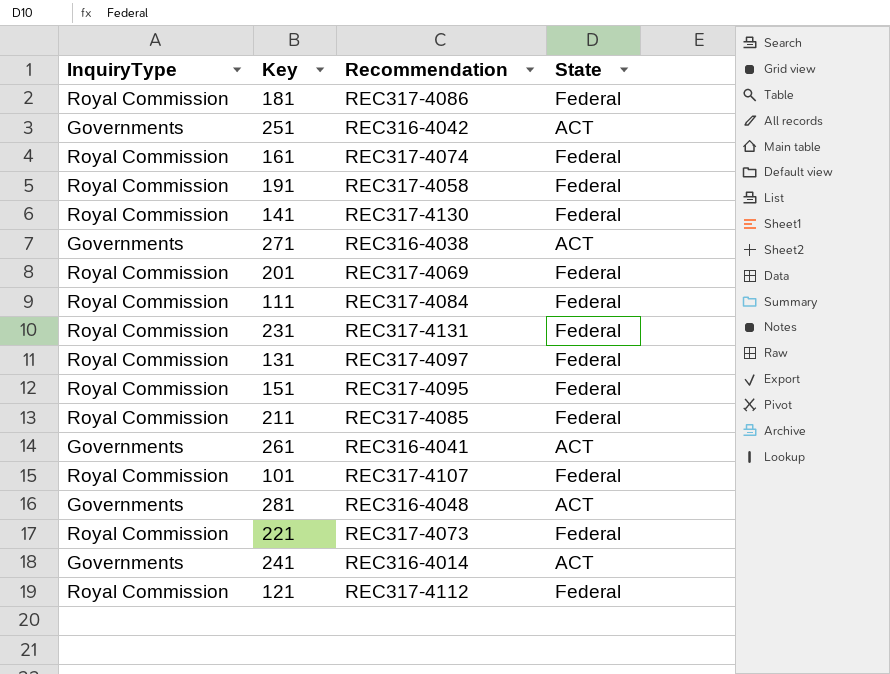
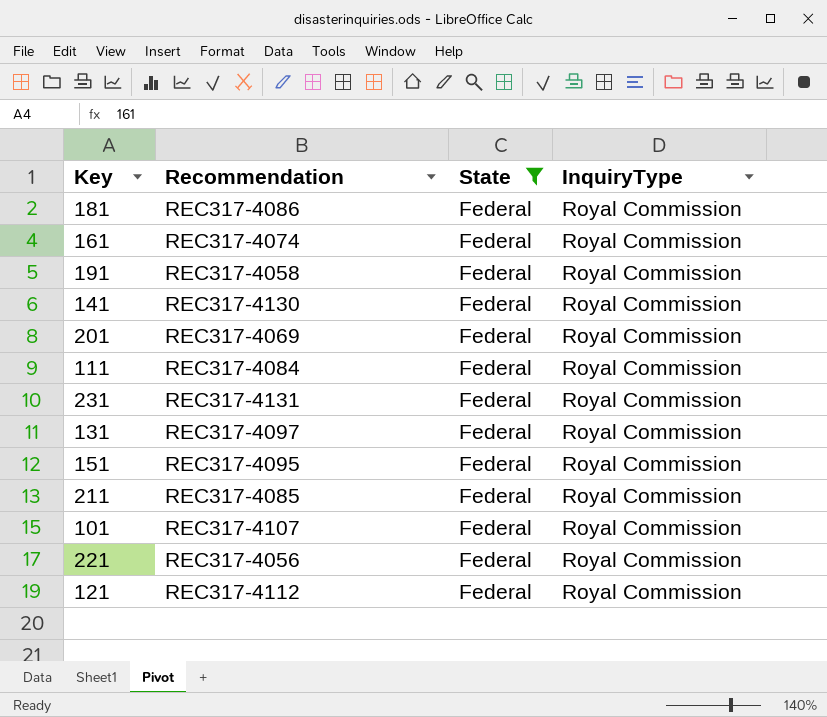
filter: none -> State = Federal
column InquiryType | position: 1 -> 4
221 | Recommendation: REC317-4073 -> REC317-4056

